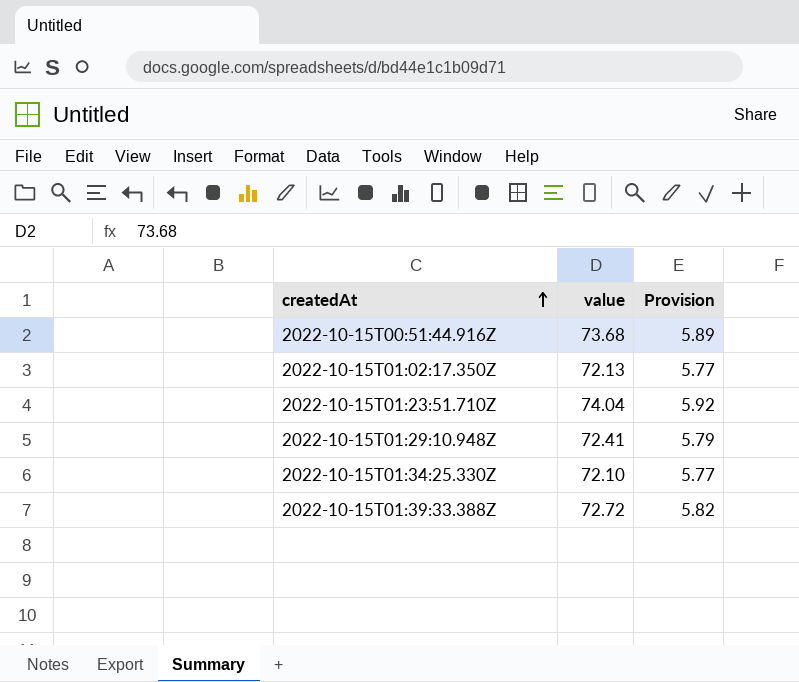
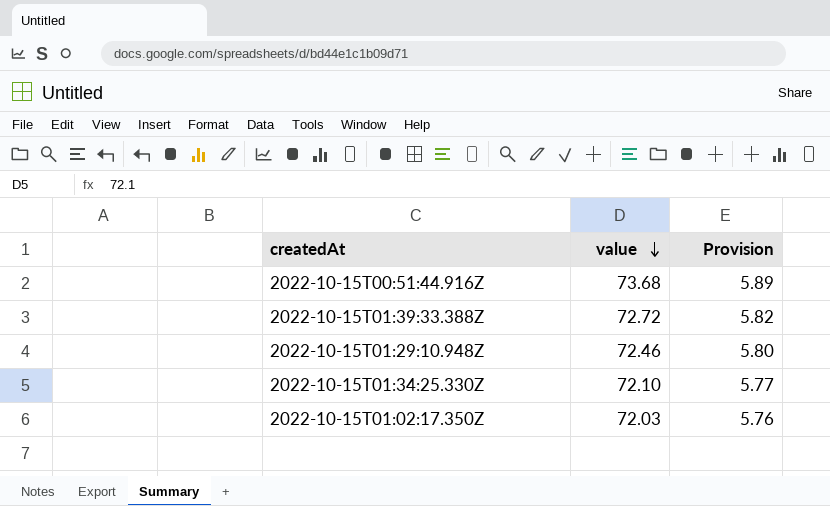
row order: createdAt ascending -> value descending
row 2022-10-15T01:23:51.710Z: 74.04 | 5.92 -> none
2022-10-15T01:29:10.948Z | value: 72.41 -> 72.46
2022-10-15T01:29:10.948Z | Provision: 5.79 -> 5.80
2022-10-15T01:02:17.350Z | value: 72.13 -> 72.03
2022-10-15T01:02:17.350Z | Provision: 5.77 -> 5.76

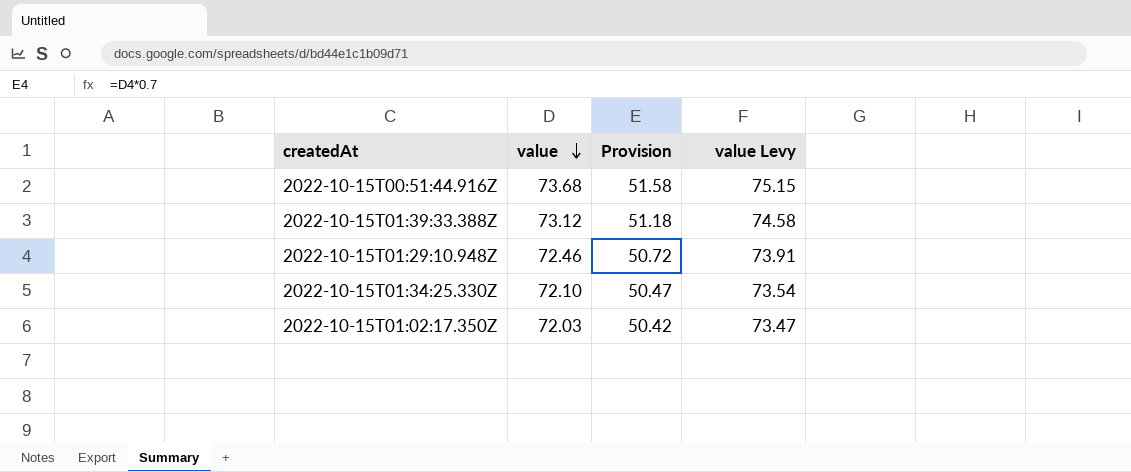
column Provision | formula: [value] * 0.08 -> [value] * 0.7
column value Levy | formula: none -> [value] * 1.02
2022-10-15T01:39:33.388Z | value: 72.72 -> 73.12

